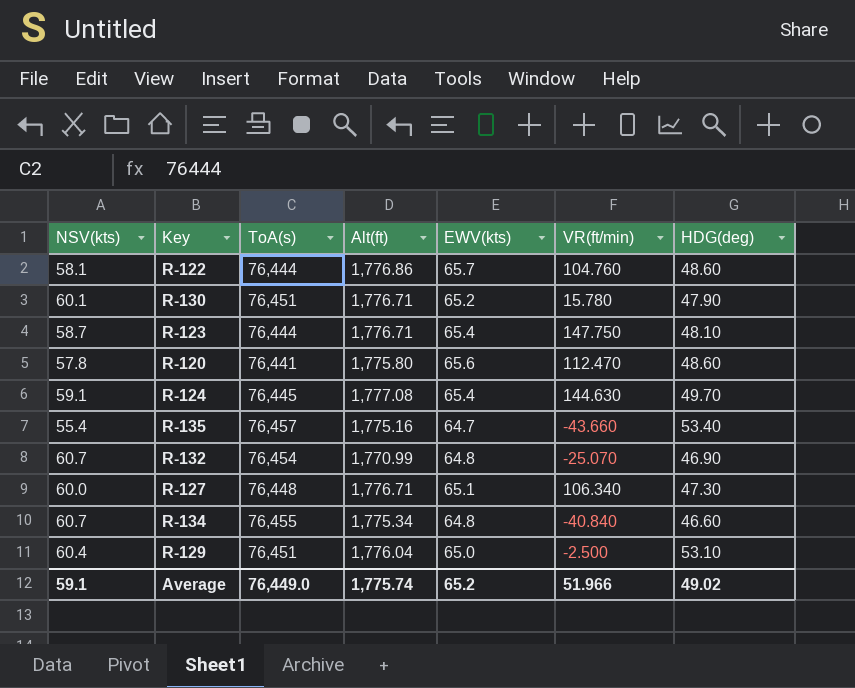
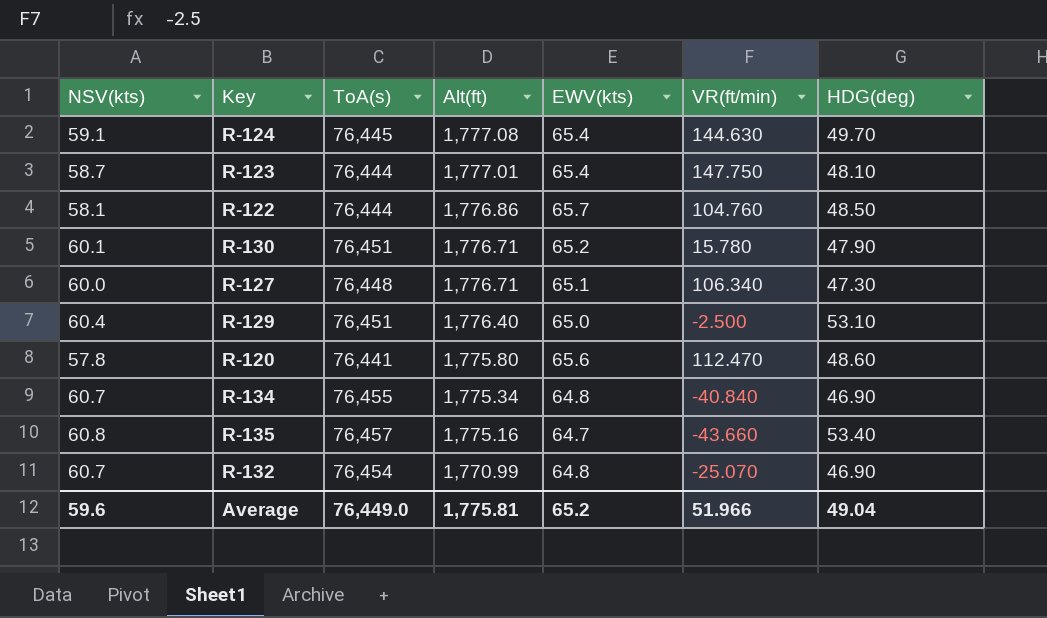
row order: none -> Alt(ft) descending
R-123 | Alt(ft): 1,776.71 -> 1,777.01
R-122 | HDG(deg): 48.60 -> 48.50
R-129 | Alt(ft): 1,776.04 -> 1,776.40
R-134 | HDG(deg): 46.60 -> 46.90
R-135 | NSV(kts): 55.4 -> 60.8
Average | NSV(kts): 59.1 -> 59.6
Average | Alt(ft): 1,775.74 -> 1,775.81
Average | HDG(deg): 49.02 -> 49.04

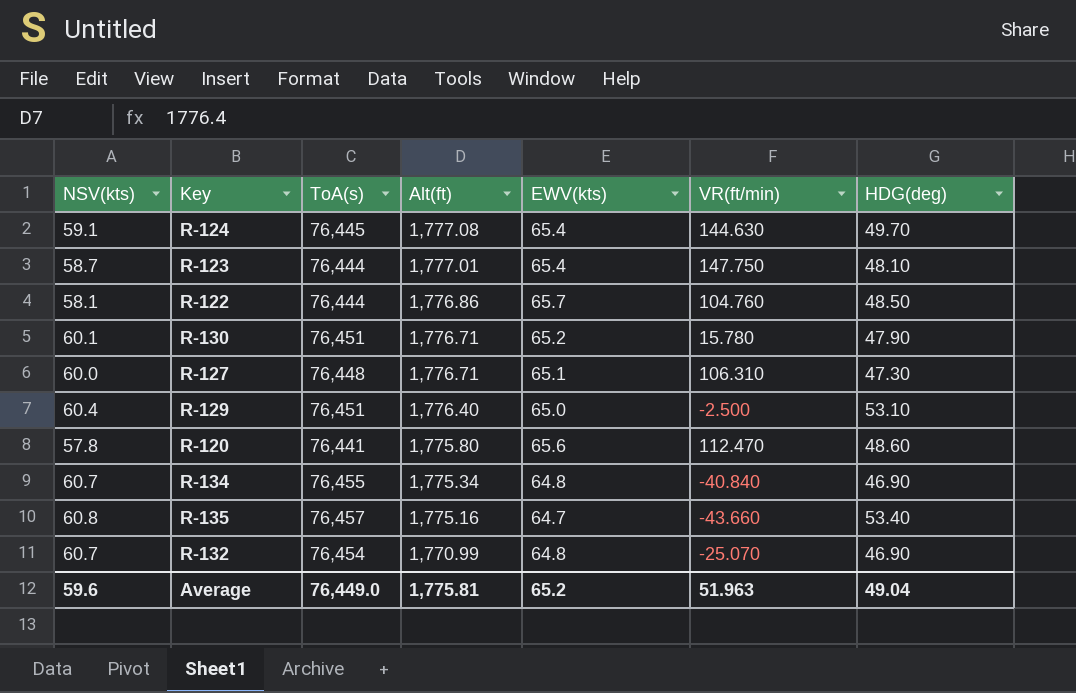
R-127 | VR(ft/min): 106.340 -> 106.310
Average | VR(ft/min): 51.966 -> 51.963

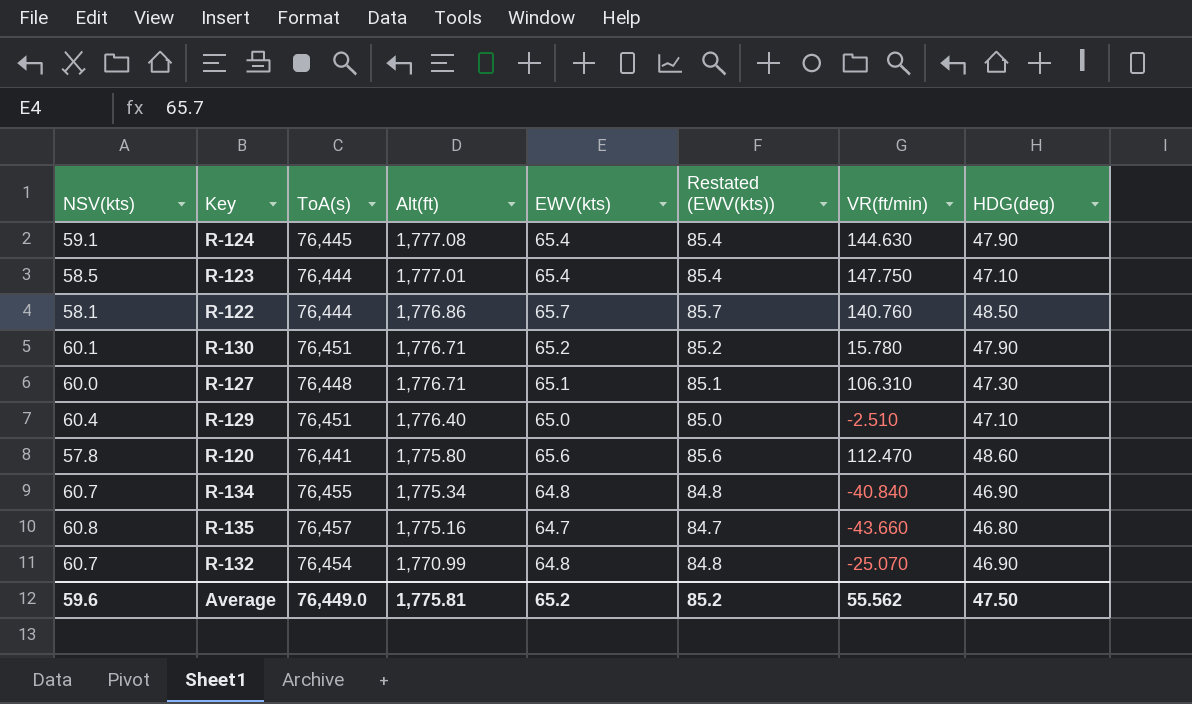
column Restated (EWV(kts)) | formula: none -> [EWV(kts)] + 20
R-124 | HDG(deg): 49.70 -> 47.90
R-123 | NSV(kts): 58.7 -> 58.5
R-123 | HDG(deg): 48.10 -> 47.10
R-122 | VR(ft/min): 104.760 -> 140.760
R-129 | VR(ft/min): -2.500 -> -2.510
R-129 | HDG(deg): 53.10 -> 47.10
R-135 | HDG(deg): 53.40 -> 46.80
Average | VR(ft/min): 51.963 -> 55.562
Average | HDG(deg): 49.04 -> 47.50

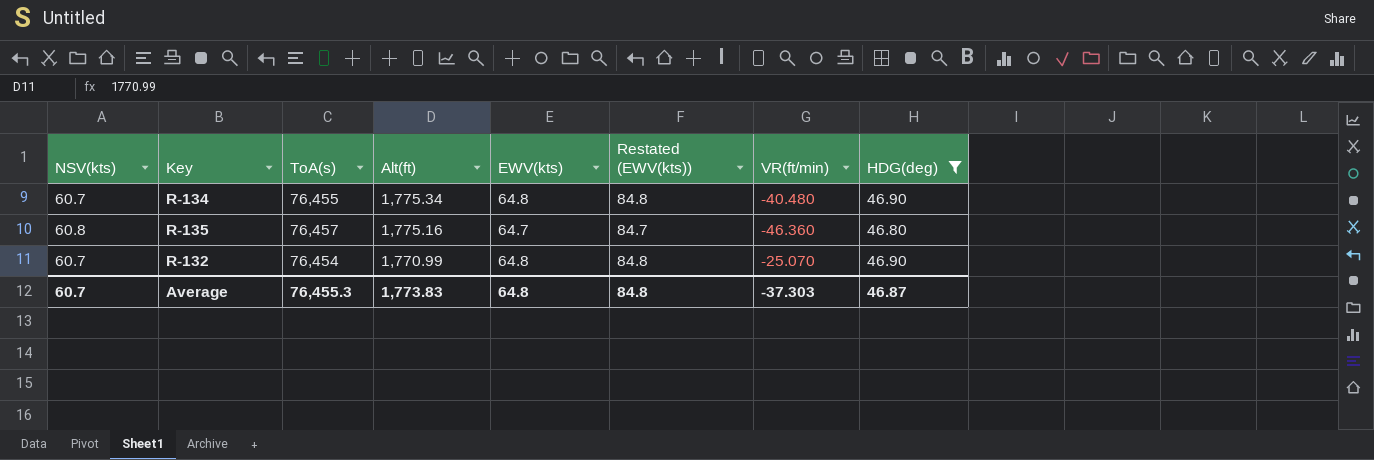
filter: none -> HDG(deg) <= 46.90
R-134 | VR(ft/min): -40.840 -> -40.480
R-135 | VR(ft/min): -43.660 -> -46.360
Average | NSV(kts): 59.6 -> 60.7
Average | ToA(s): 76,449.0 -> 76,455.3
Average | Alt(ft): 1,775.81 -> 1,773.83
Average | EWV(kts): 65.2 -> 64.8
Average | Restated (EWV(kts)): 85.2 -> 84.8
Average | VR(ft/min): 55.562 -> -37.303
Average | HDG(deg): 47.50 -> 46.87

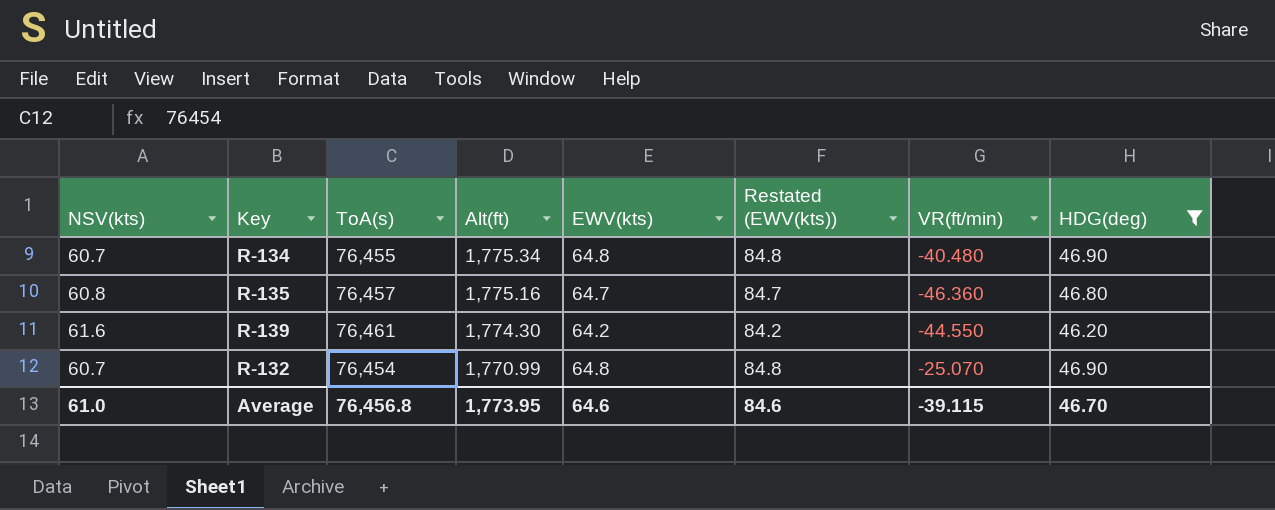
row R-139: none -> 61.6 | 76,461 | 1,774.30 | 64.2 | 84.2 | -44.550 | 46.20
Average | NSV(kts): 60.7 -> 61.0
Average | ToA(s): 76,455.3 -> 76,456.8
Average | Alt(ft): 1,773.83 -> 1,773.95
Average | EWV(kts): 64.8 -> 64.6
Average | Restated (EWV(kts)): 84.8 -> 84.6
Average | VR(ft/min): -37.303 -> -39.115
Average | HDG(deg): 46.87 -> 46.70

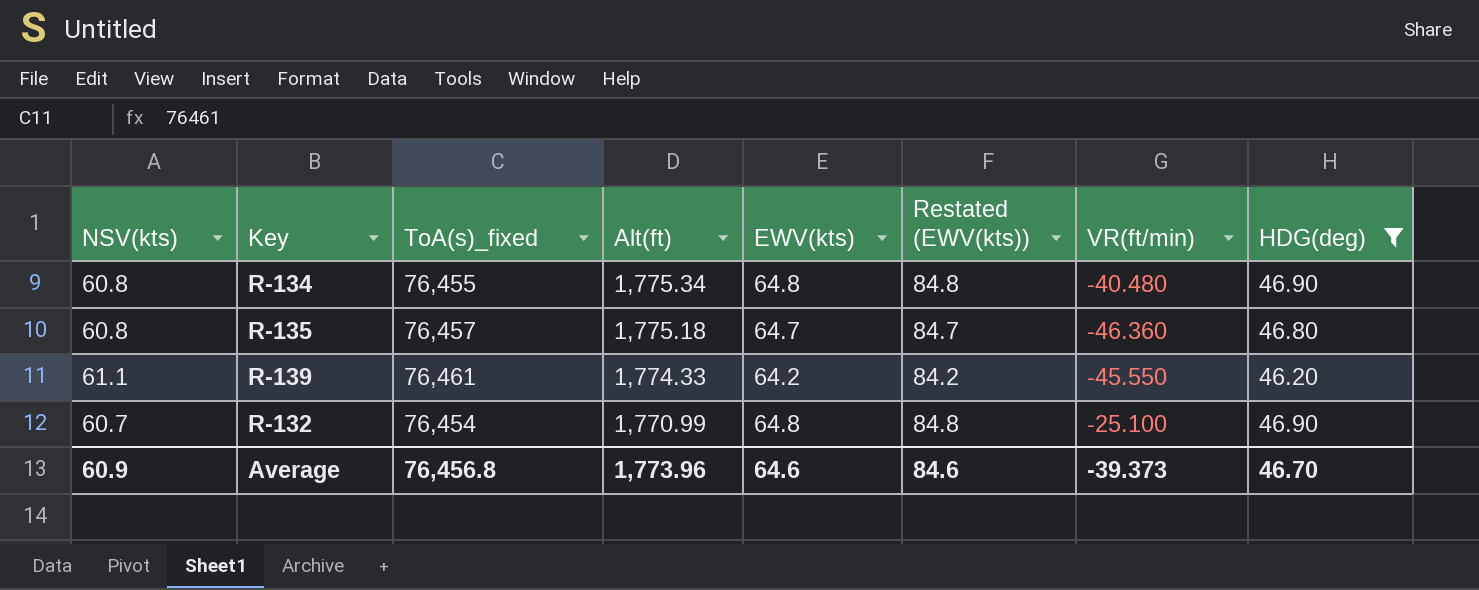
column name: ToA(s) -> ToA(s)_fixed
R-134 | NSV(kts): 60.7 -> 60.8
R-135 | Alt(ft): 1,775.16 -> 1,775.18
R-139 | NSV(kts): 61.6 -> 61.1
R-139 | Alt(ft): 1,774.30 -> 1,774.33
R-139 | VR(ft/min): -44.550 -> -45.550
R-132 | VR(ft/min): -25.070 -> -25.100
Average | NSV(kts): 61.0 -> 60.9
Average | Alt(ft): 1,773.95 -> 1,773.96
Average | VR(ft/min): -39.115 -> -39.373

